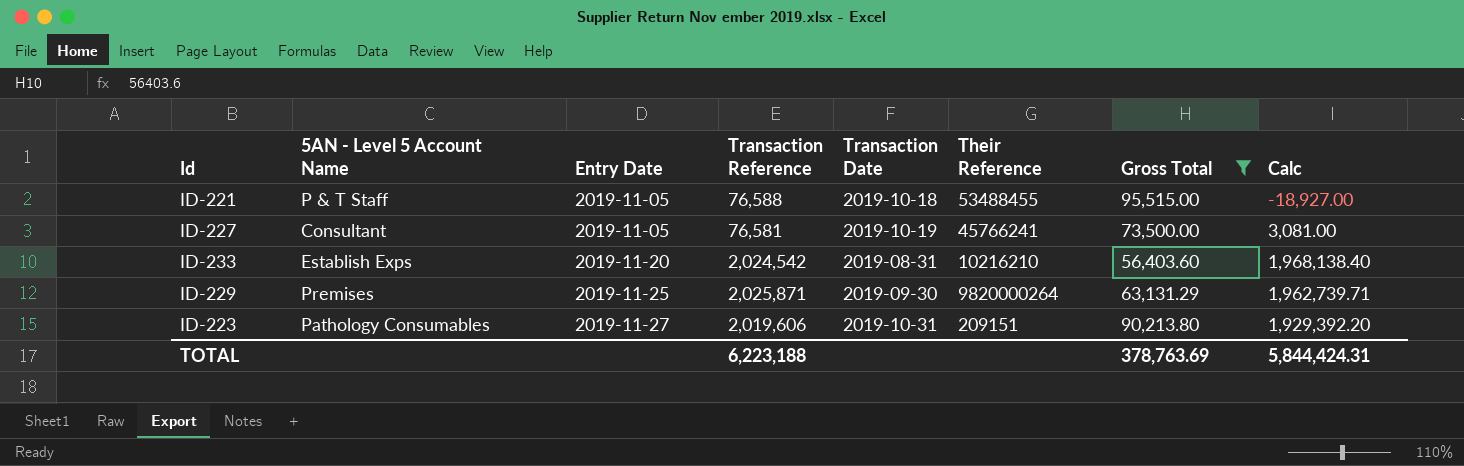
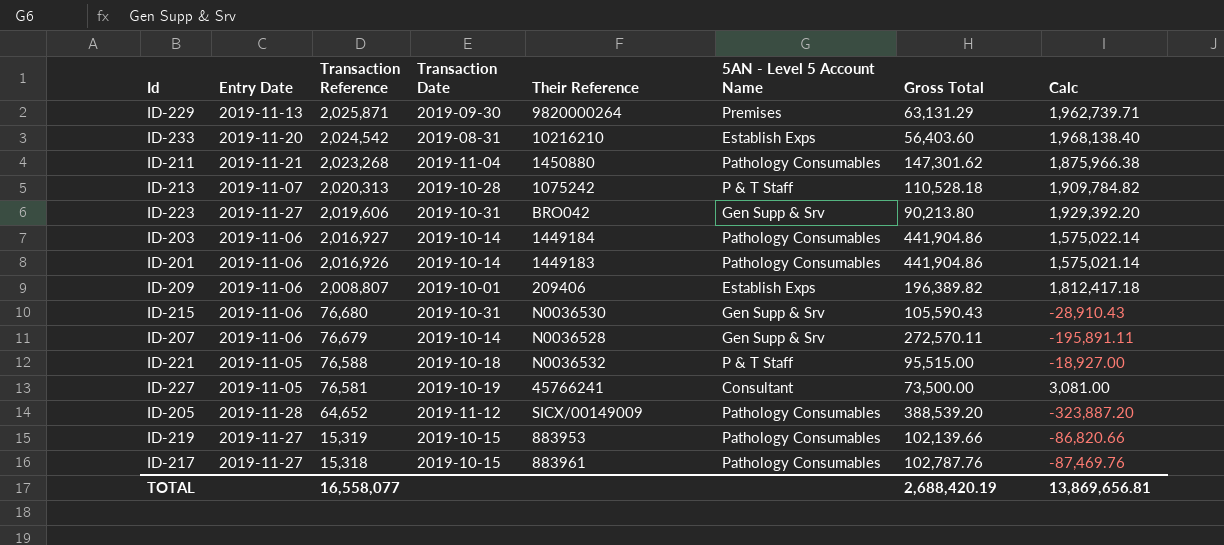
filter: Gross Total <= 95,515.00 -> none
row order: Entry Date ascending -> Transaction Reference descending
column 5AN - Level 5 Account Name | position: 2 -> 6
ID-229 | Entry Date: 2019-11-25 -> 2019-11-13
ID-223 | Their Reference: 209151 -> BRO042
ID-223 | 5AN - Level 5 Account Name: Pathology Consumables -> Gen Supp & Srv
ID-221 | Their Reference: 53488455 -> N0036532
TOTAL | Transaction Reference: 6,223,188 -> 16,558,077
TOTAL | Gross Total: 378,763.69 -> 2,688,420.19
TOTAL | Calc: 5,844,424.31 -> 13,869,656.81

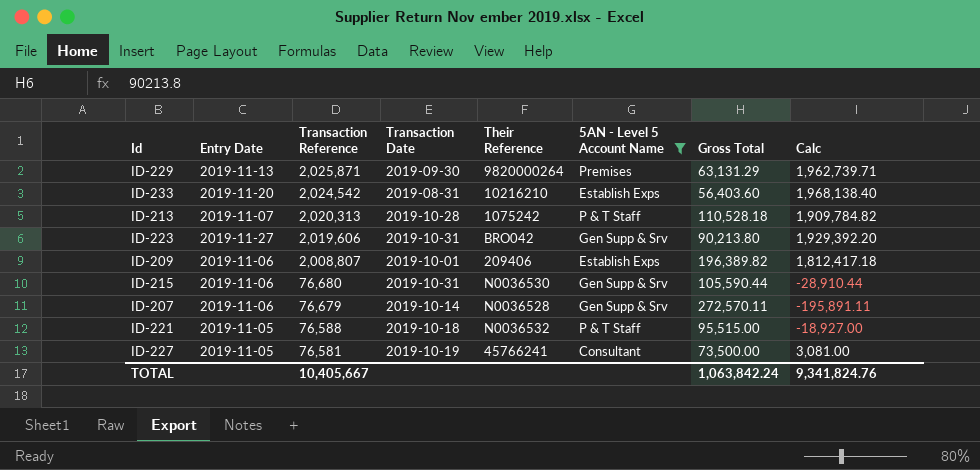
filter: none -> 5AN - Level 5 Account Name != Pathology Consumables
ID-215 | Gross Total: 105,590.43 -> 105,590.44
ID-215 | Calc: -28,910.43 -> -28,910.44
TOTAL | Transaction Reference: 16,558,077 -> 10,405,667
TOTAL | Gross Total: 2,688,420.19 -> 1,063,842.24
TOTAL | Calc: 13,869,656.81 -> 9,341,824.76

